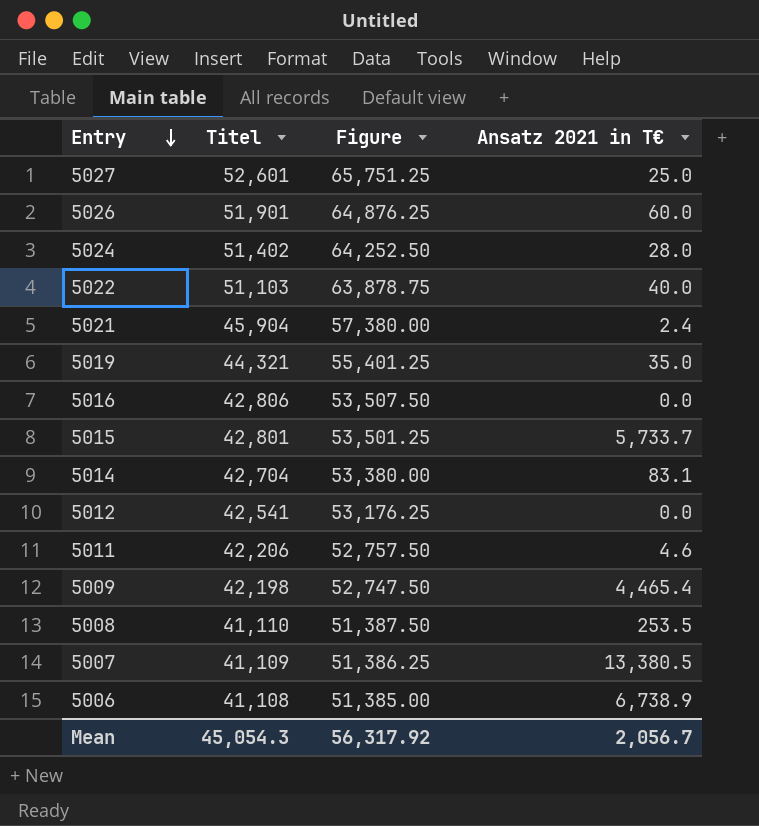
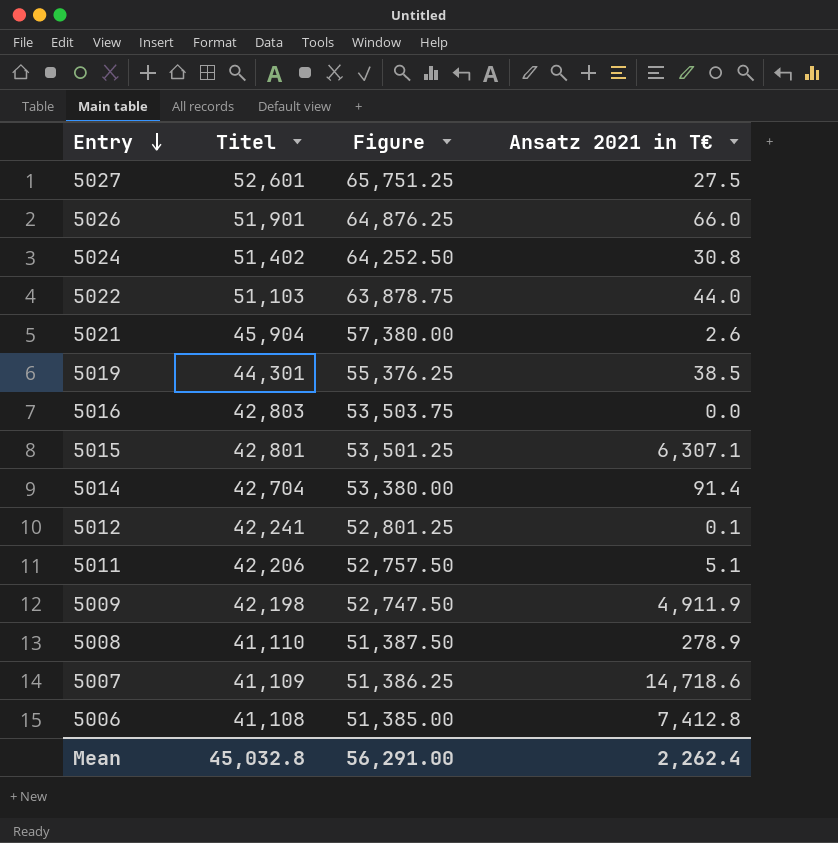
5027 | Ansatz 2021 in T€: 25.0 -> 27.5
5026 | Ansatz 2021 in T€: 60.0 -> 66.0
5024 | Ansatz 2021 in T€: 28.0 -> 30.8
5022 | Ansatz 2021 in T€: 40.0 -> 44.0
5021 | Ansatz 2021 in T€: 2.4 -> 2.6
5019 | Titel: 44,321 -> 44,301
5019 | Figure: 55,401.25 -> 55,376.25
5019 | Ansatz 2021 in T€: 35.0 -> 38.5
5016 | Titel: 42,806 -> 42,803
5016 | Figure: 53,507.50 -> 53,503.75
5015 | Ansatz 2021 in T€: 5,733.7 -> 6,307.1
5014 | Ansatz 2021 in T€: 83.1 -> 91.4
5012 | Titel: 42,541 -> 42,241
5012 | Figure: 53,176.25 -> 52,801.25
5012 | Ansatz 2021 in T€: 0.0 -> 0.1
5011 | Ansatz 2021 in T€: 4.6 -> 5.1
5009 | Ansatz 2021 in T€: 4,465.4 -> 4,911.9
5008 | Ansatz 2021 in T€: 253.5 -> 278.9
5007 | Ansatz 2021 in T€: 13,380.5 -> 14,718.6
5006 | Ansatz 2021 in T€: 6,738.9 -> 7,412.8
Mean | Titel: 45,054.3 -> 45,032.8
Mean | Figure: 56,317.92 -> 56,291.00
Mean | Ansatz 2021 in T€: 2,056.7 -> 2,262.4

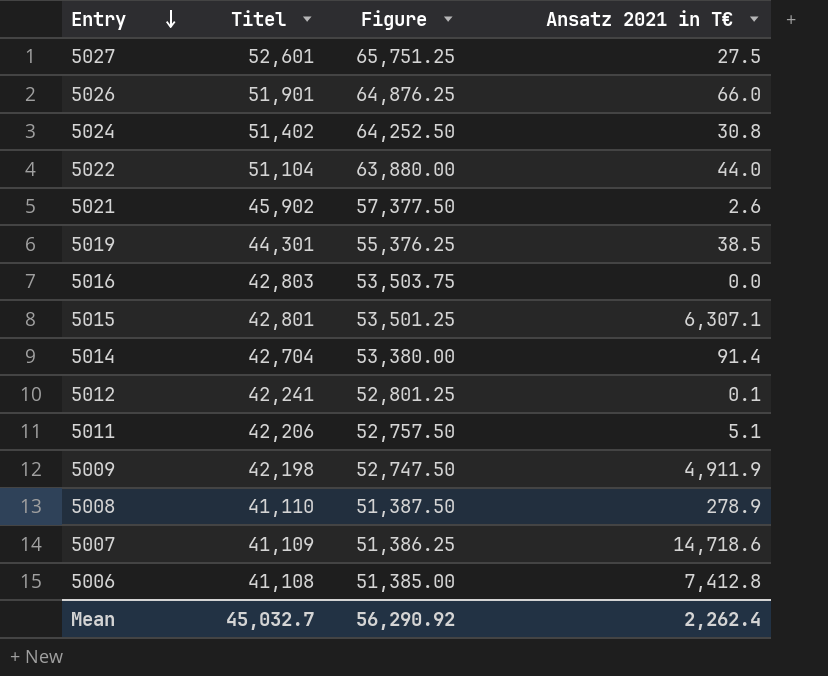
5022 | Titel: 51,103 -> 51,104
5022 | Figure: 63,878.75 -> 63,880.00
5021 | Titel: 45,904 -> 45,902
5021 | Figure: 57,380.00 -> 57,377.50
Mean | Titel: 45,032.8 -> 45,032.7
Mean | Figure: 56,291.00 -> 56,290.92

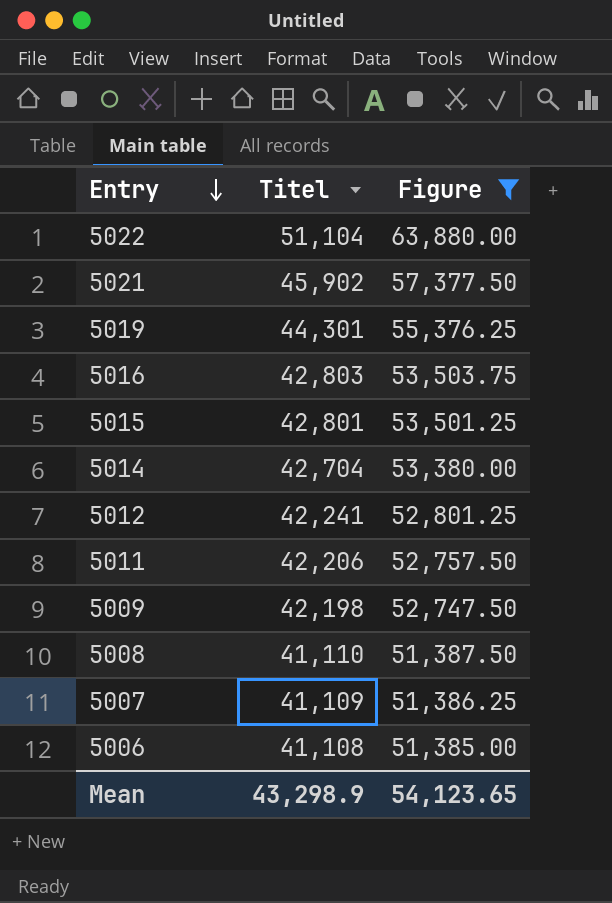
filter: none -> Figure <= 63,880.00
column Ansatz 2021 in T€ | position: 4 -> none
Mean | Titel: 45,032.7 -> 43,298.9
Mean | Figure: 56,290.92 -> 54,123.65

